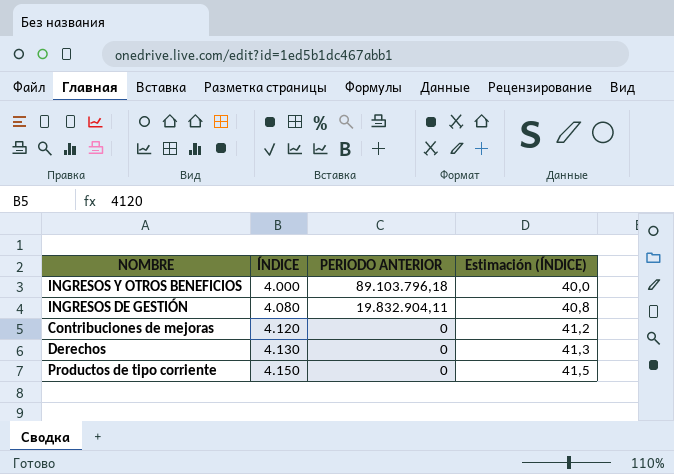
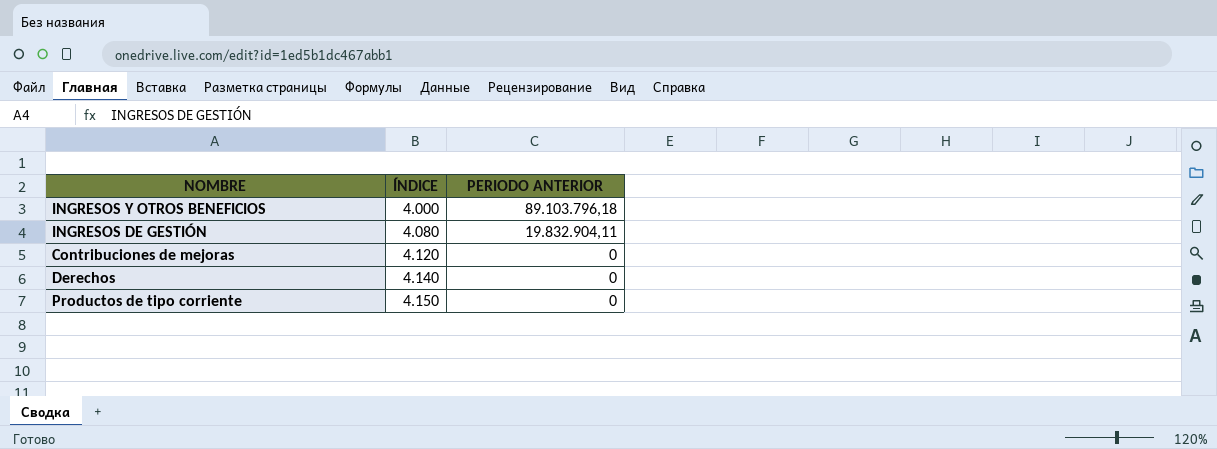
column Estimación (ÍNDICE) | formula: [ÍNDICE] * 0,01 -> none
Derechos | ÍNDICE: 4.130 -> 4.140

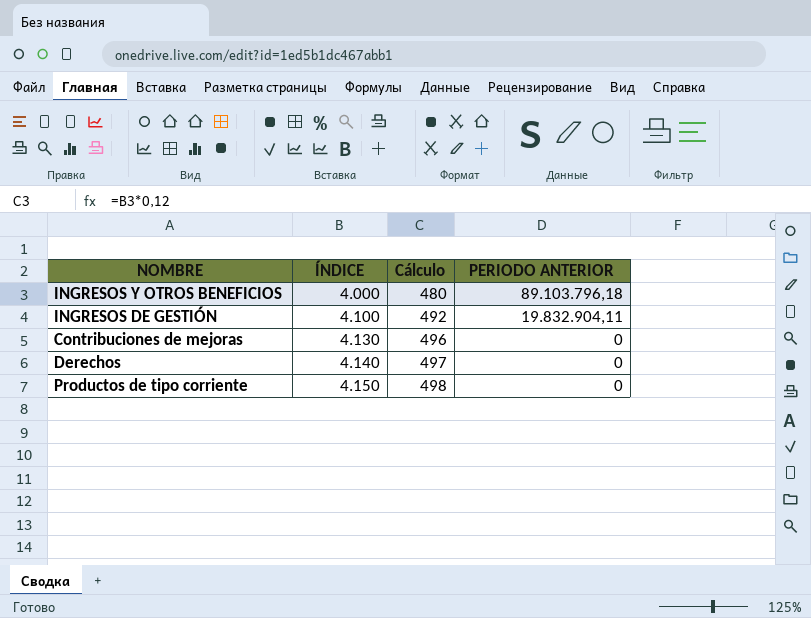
column Cálculo | formula: none -> [ÍNDICE] * 0,12
INGRESOS DE GESTIÓN | ÍNDICE: 4.080 -> 4.100
Contribuciones de mejoras | ÍNDICE: 4.120 -> 4.130

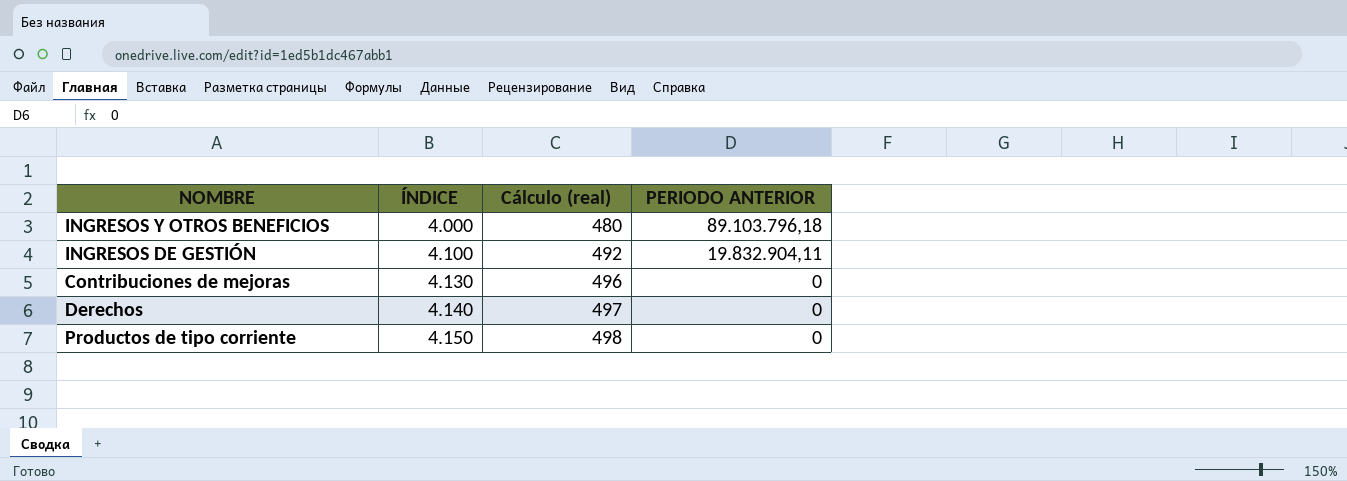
column name: Cálculo -> Cálculo (real)

